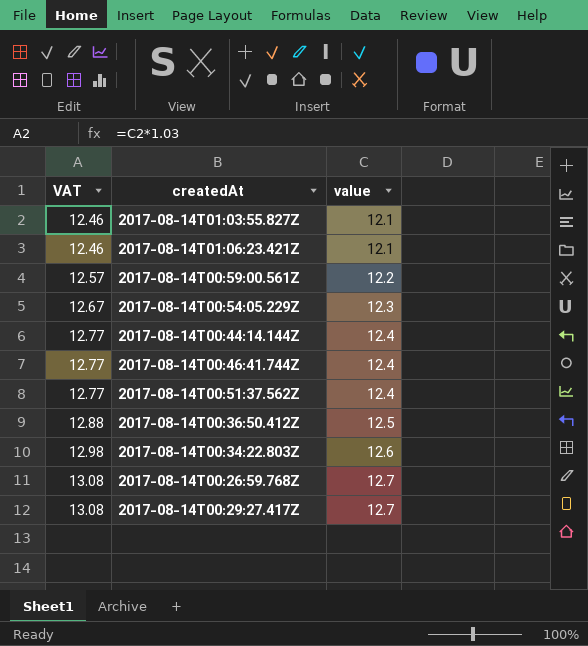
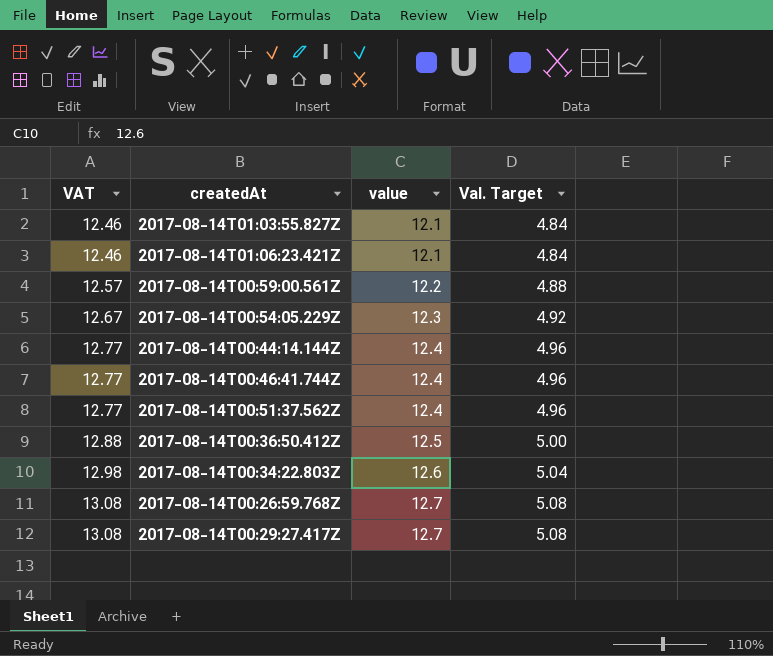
column Val. Target | formula: none -> [value] * 0.4

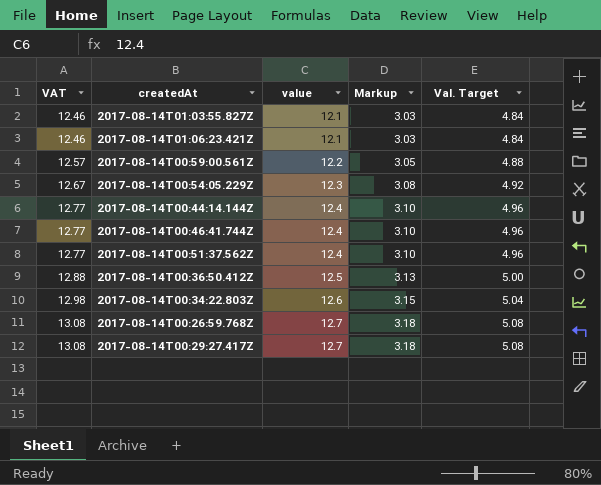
column Markup | formula: none -> [value] * 0.25

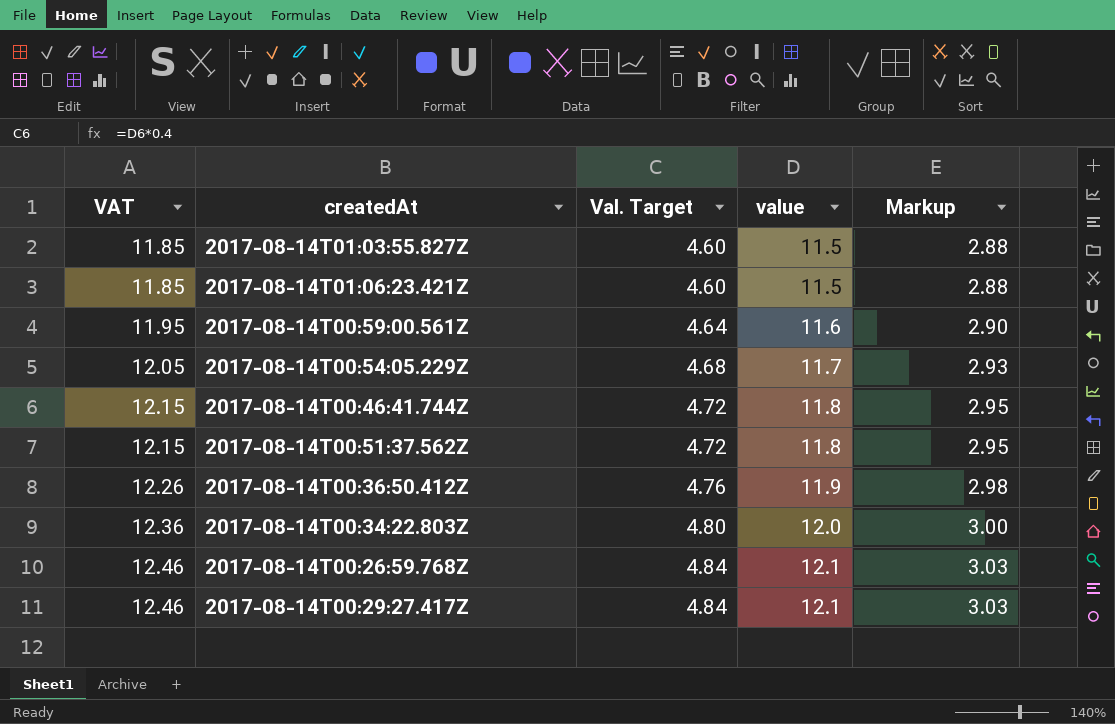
column Val. Target | position: 5 -> 3
row 2017-08-14T00:44:14.144Z: 12.77 | 12.4 | 3.10 | 4.96 -> none
2017-08-14T01:03:55.827Z | VAT: 12.46 -> 11.85
2017-08-14T01:03:55.827Z | Val. Target: 4.84 -> 4.60
2017-08-14T01:03:55.827Z | value: 12.1 -> 11.5
2017-08-14T01:03:55.827Z | Markup: 3.03 -> 2.88
2017-08-14T01:06:23.421Z | VAT: 12.46 -> 11.85
2017-08-14T01:06:23.421Z | Val. Target: 4.84 -> 4.60
2017-08-14T01:06:23.421Z | value: 12.1 -> 11.5
2017-08-14T01:06:23.421Z | Markup: 3.03 -> 2.88
2017-08-14T00:59:00.561Z | VAT: 12.57 -> 11.95
2017-08-14T00:59:00.561Z | Val. Target: 4.88 -> 4.64
2017-08-14T00:59:00.561Z | value: 12.2 -> 11.6
2017-08-14T00:59:00.561Z | Markup: 3.05 -> 2.90
2017-08-14T00:54:05.229Z | VAT: 12.67 -> 12.05
2017-08-14T00:54:05.229Z | Val. Target: 4.92 -> 4.68
2017-08-14T00:54:05.229Z | value: 12.3 -> 11.7
2017-08-14T00:54:05.229Z | Markup: 3.08 -> 2.93
2017-08-14T00:46:41.744Z | VAT: 12.77 -> 12.15
2017-08-14T00:46:41.744Z | Val. Target: 4.96 -> 4.72
2017-08-14T00:46:41.744Z | value: 12.4 -> 11.8
2017-08-14T00:46:41.744Z | Markup: 3.10 -> 2.95
2017-08-14T00:51:37.562Z | VAT: 12.77 -> 12.15
2017-08-14T00:51:37.562Z | Val. Target: 4.96 -> 4.72
2017-08-14T00:51:37.562Z | value: 12.4 -> 11.8
2017-08-14T00:51:37.562Z | Markup: 3.10 -> 2.95
2017-08-14T00:36:50.412Z | VAT: 12.88 -> 12.26
2017-08-14T00:36:50.412Z | Val. Target: 5.00 -> 4.76
2017-08-14T00:36:50.412Z | value: 12.5 -> 11.9
2017-08-14T00:36:50.412Z | Markup: 3.13 -> 2.98
2017-08-14T00:34:22.803Z | VAT: 12.98 -> 12.36
2017-08-14T00:34:22.803Z | Val. Target: 5.04 -> 4.80
2017-08-14T00:34:22.803Z | value: 12.6 -> 12.0
2017-08-14T00:34:22.803Z | Markup: 3.15 -> 3.00
2017-08-14T00:26:59.768Z | VAT: 13.08 -> 12.46
2017-08-14T00:26:59.768Z | Val. Target: 5.08 -> 4.84
2017-08-14T00:26:59.768Z | value: 12.7 -> 12.1
2017-08-14T00:26:59.768Z | Markup: 3.18 -> 3.03
2017-08-14T00:29:27.417Z | VAT: 13.08 -> 12.46
2017-08-14T00:29:27.417Z | Val. Target: 5.08 -> 4.84
2017-08-14T00:29:27.417Z | value: 12.7 -> 12.1
2017-08-14T00:29:27.417Z | Markup: 3.18 -> 3.03

